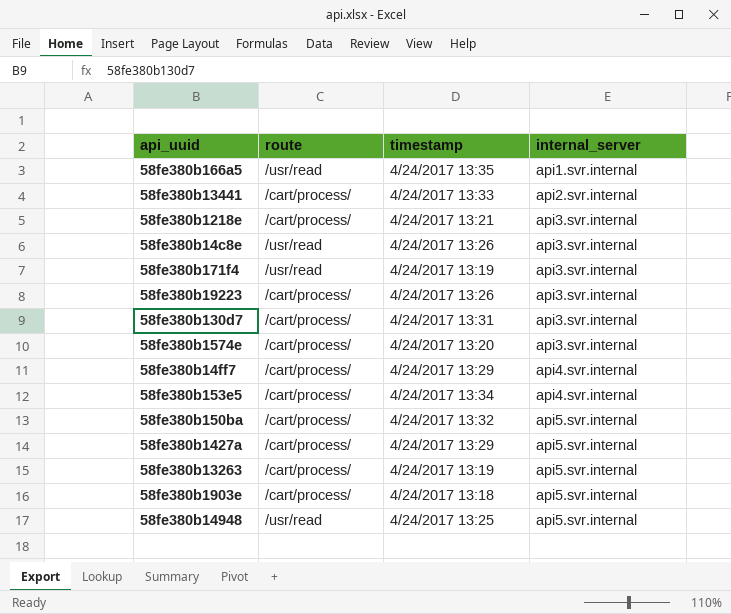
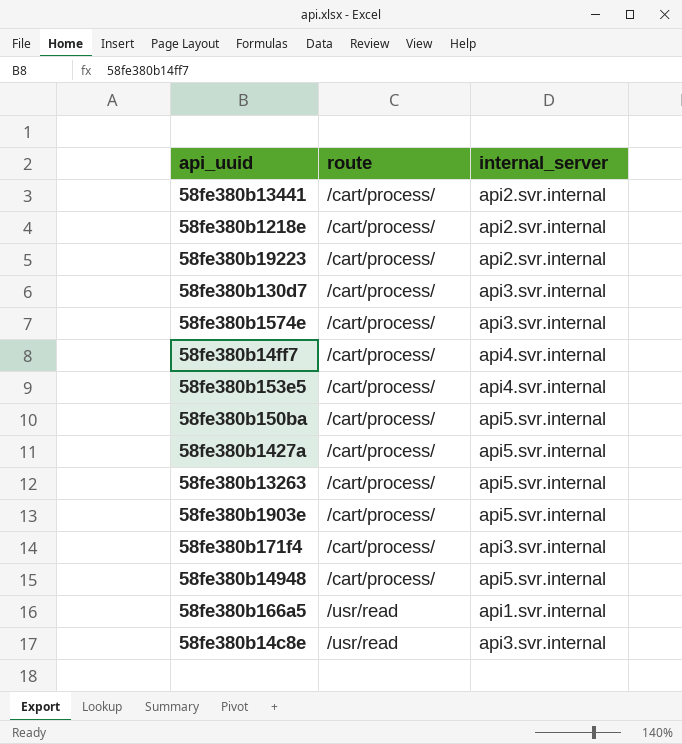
row order: internal_server ascending -> route ascending
column timestamp | position: 3 -> none
58fe380b1218e | internal_server: api3.svr.internal -> api2.svr.internal
58fe380b19223 | internal_server: api3.svr.internal -> api2.svr.internal
58fe380b171f4 | route: /usr/read -> /cart/process/
58fe380b14948 | route: /usr/read -> /cart/process/

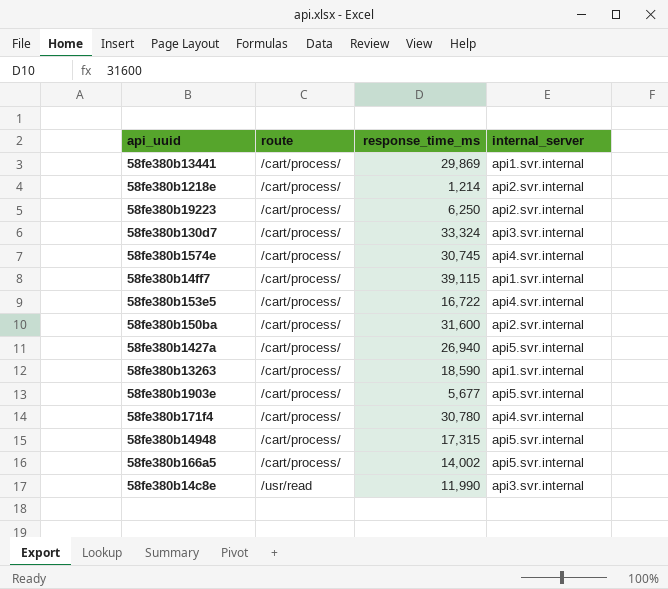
column response_time_ms | position: none -> 3
58fe380b13441 | internal_server: api2.svr.internal -> api1.svr.internal
58fe380b1574e | internal_server: api3.svr.internal -> api4.svr.internal
58fe380b14ff7 | internal_server: api4.svr.internal -> api1.svr.internal
58fe380b150ba | internal_server: api5.svr.internal -> api2.svr.internal
58fe380b13263 | internal_server: api5.svr.internal -> api1.svr.internal
58fe380b171f4 | internal_server: api3.svr.internal -> api4.svr.internal
58fe380b166a5 | route: /usr/read -> /cart/process/
58fe380b166a5 | internal_server: api1.svr.internal -> api5.svr.internal

